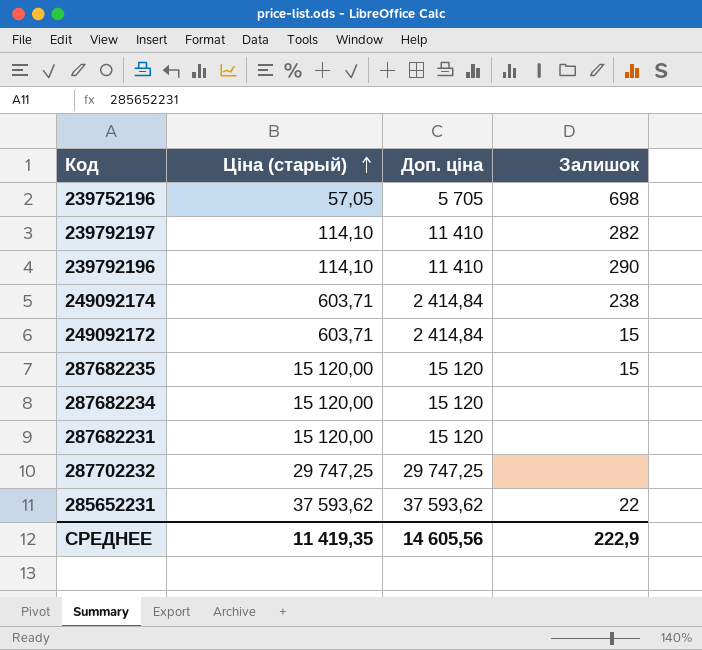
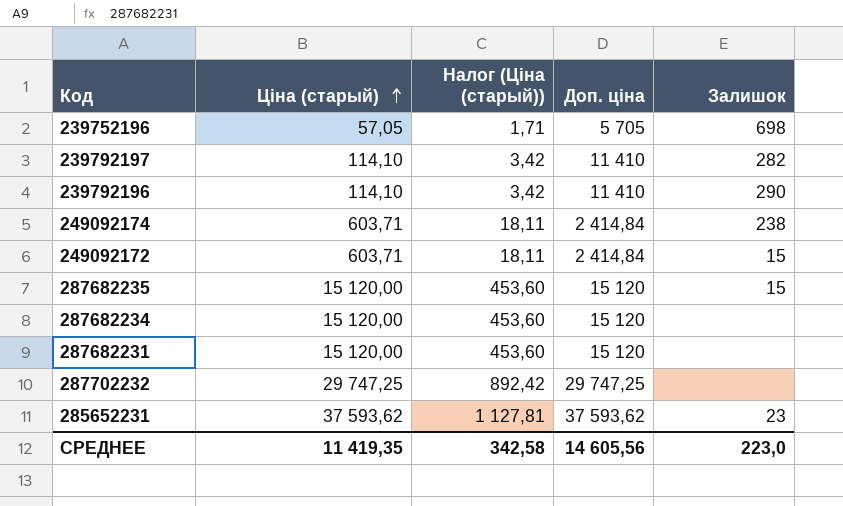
column Налог (Ціна (старый)) | formula: none -> [Ціна (старый)] * 0,03
285652231 | Залишок: 22 -> 23
СРЕДНЕЕ | Залишок: 222,9 -> 223,0

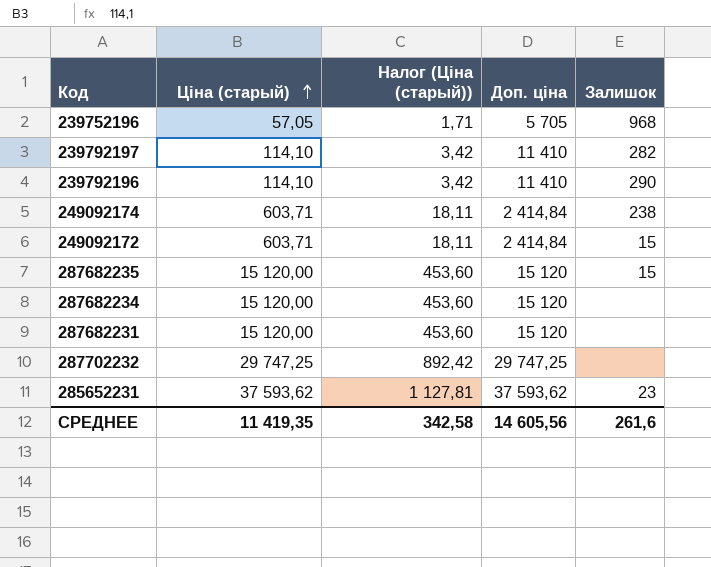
239752196 | Залишок: 698 -> 968
СРЕДНЕЕ | Залишок: 223,0 -> 261,6

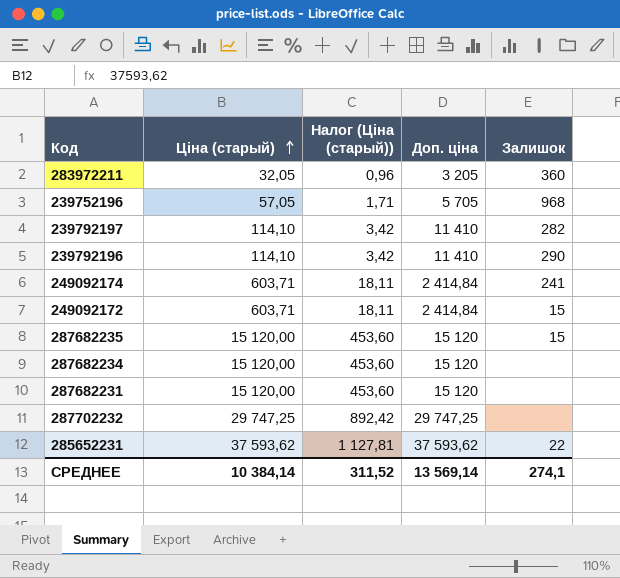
row 283972211: none -> 32,05 | 0,96 | 3 205 | 360
249092174 | Залишок: 238 -> 241
285652231 | Залишок: 23 -> 22
СРЕДНЕЕ | Ціна (старый): 11 419,35 -> 10 384,14
СРЕДНЕЕ | Налог (Ціна (старый)): 342,58 -> 311,52
СРЕДНЕЕ | Доп. ціна: 14 605,56 -> 13 569,14
СРЕДНЕЕ | Залишок: 261,6 -> 274,1

